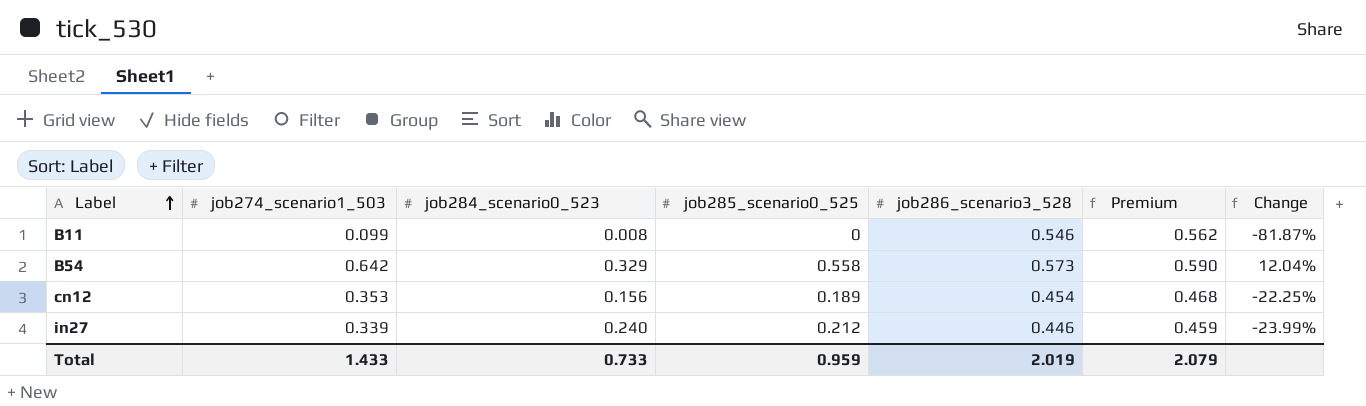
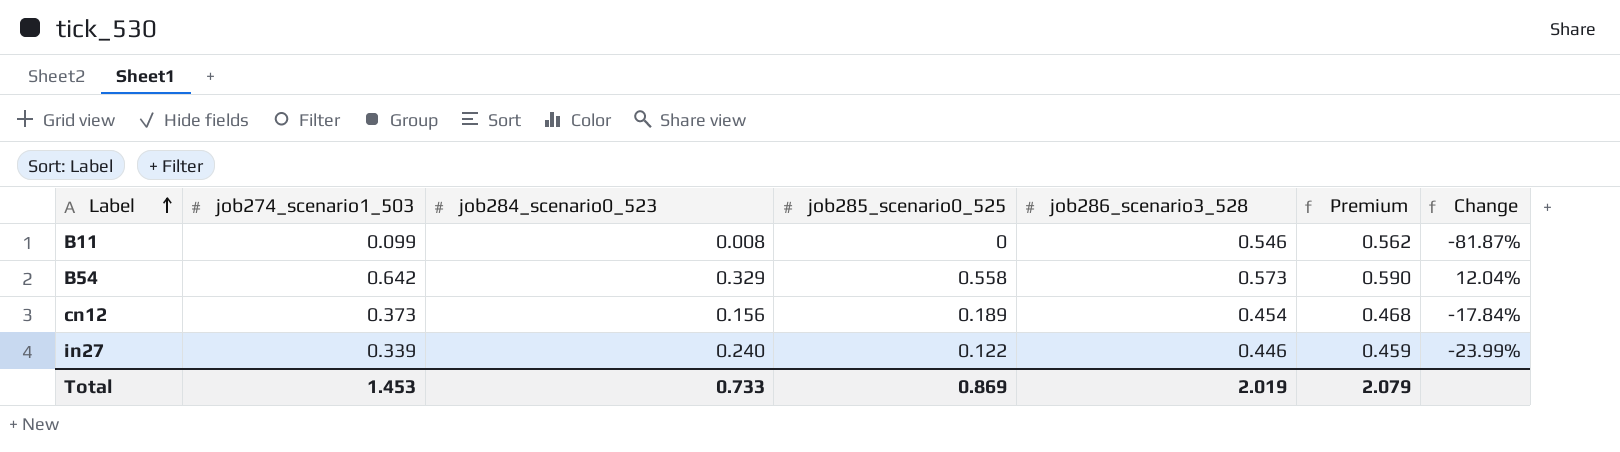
cn12 | job274_scenario1_503: 0.353 -> 0.373
cn12 | Change: -22.25% -> -17.84%
in27 | job285_scenario0_525: 0.212 -> 0.122
Total | job274_scenario1_503: 1.433 -> 1.453
Total | job285_scenario0_525: 0.959 -> 0.869

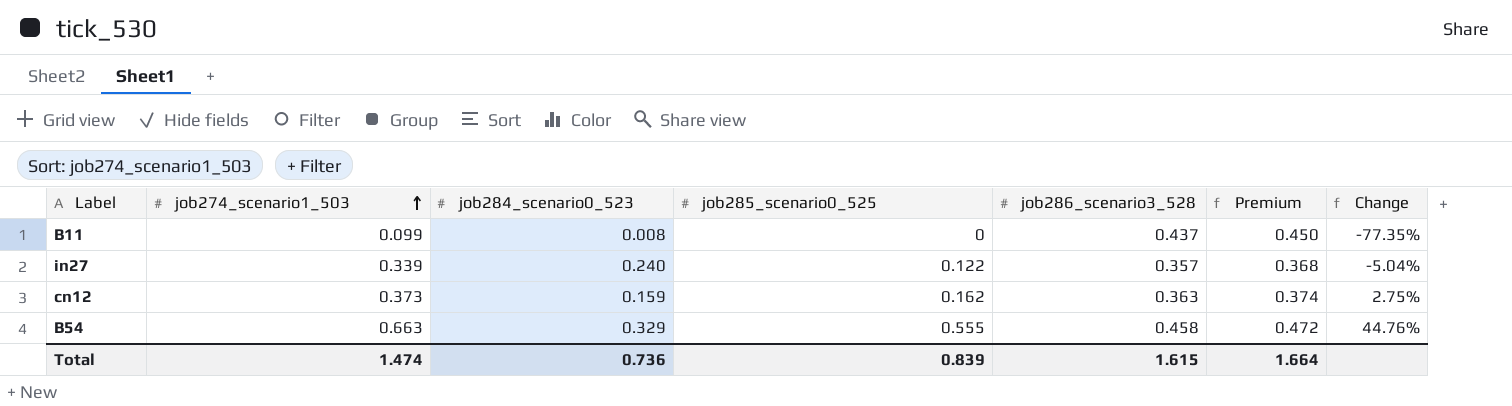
row order: Label ascending -> job274_scenario1_503 ascending
B11 | job286_scenario3_528: 0.546 -> 0.437
B11 | Premium: 0.562 -> 0.450
B11 | Change: -81.87% -> -77.35%
in27 | job286_scenario3_528: 0.446 -> 0.357
in27 | Premium: 0.459 -> 0.368
in27 | Change: -23.99% -> -5.04%
cn12 | job284_scenario0_523: 0.156 -> 0.159
cn12 | job285_scenario0_525: 0.189 -> 0.162
cn12 | job286_scenario3_528: 0.454 -> 0.363
cn12 | Premium: 0.468 -> 0.374
cn12 | Change: -17.84% -> 2.75%
B54 | job274_scenario1_503: 0.642 -> 0.663
B54 | job285_scenario0_525: 0.558 -> 0.555
B54 | job286_scenario3_528: 0.573 -> 0.458
B54 | Premium: 0.590 -> 0.472
B54 | Change: 12.04% -> 44.76%
Total | job274_scenario1_503: 1.453 -> 1.474
Total | job284_scenario0_523: 0.733 -> 0.736
Total | job285_scenario0_525: 0.869 -> 0.839
Total | job286_scenario3_528: 2.019 -> 1.615
Total | Premium: 2.079 -> 1.664

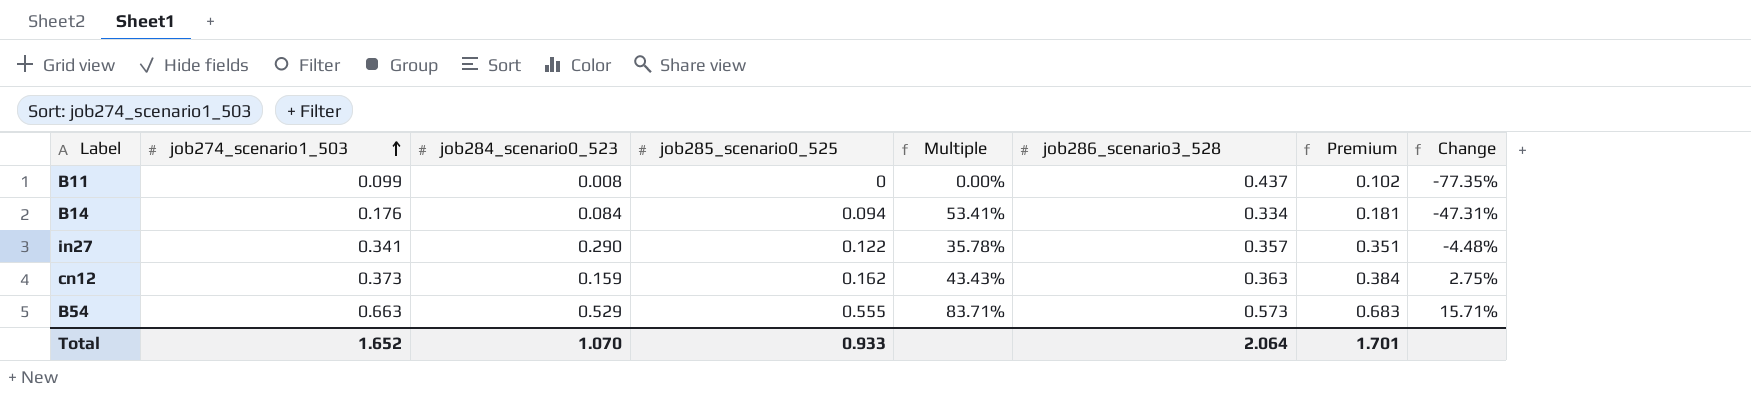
column Multiple | formula: none -> [job285_scenario0_525] / [job274_scenario1_503]
column Premium | formula: [job286_scenario3_528] * 1.03 -> [job274_scenario1_503] * 1.03
row B14: none -> 0.176 | 0.084 | 0.094 | 53.41% | 0.334 | 0.181 | -47.31%
in27 | job274_scenario1_503: 0.339 -> 0.341
in27 | job284_scenario0_523: 0.240 -> 0.290
in27 | Change: -5.04% -> -4.48%
B54 | job284_scenario0_523: 0.329 -> 0.529
B54 | job286_scenario3_528: 0.458 -> 0.573
B54 | Change: 44.76% -> 15.71%
Total | job274_scenario1_503: 1.474 -> 1.652
Total | job284_scenario0_523: 0.736 -> 1.070
Total | job285_scenario0_525: 0.839 -> 0.933
Total | job286_scenario3_528: 1.615 -> 2.064
Total | Premium: 1.664 -> 1.701

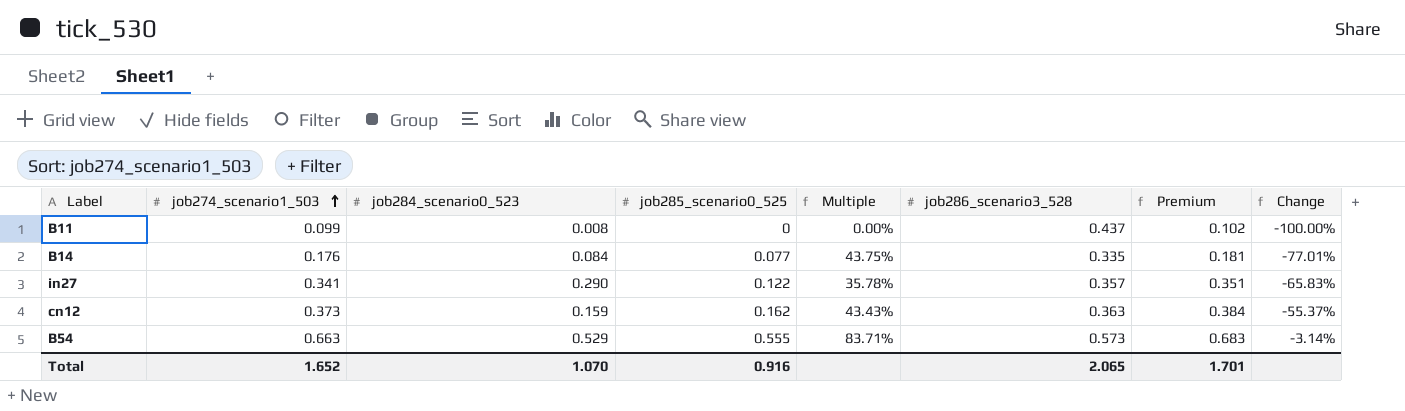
column Change | formula: ([job274_scenario1_503] - [job286_scenario3_528]) / [job286_scenario3_528] -> ([job285_scenario0_525] - [job286_scenario3_528]) / [job286_scenario3_528]
B14 | job285_scenario0_525: 0.094 -> 0.077
B14 | Multiple: 53.41% -> 43.75%
B14 | job286_scenario3_528: 0.334 -> 0.335
Total | job285_scenario0_525: 0.933 -> 0.916
Total | job286_scenario3_528: 2.064 -> 2.065

